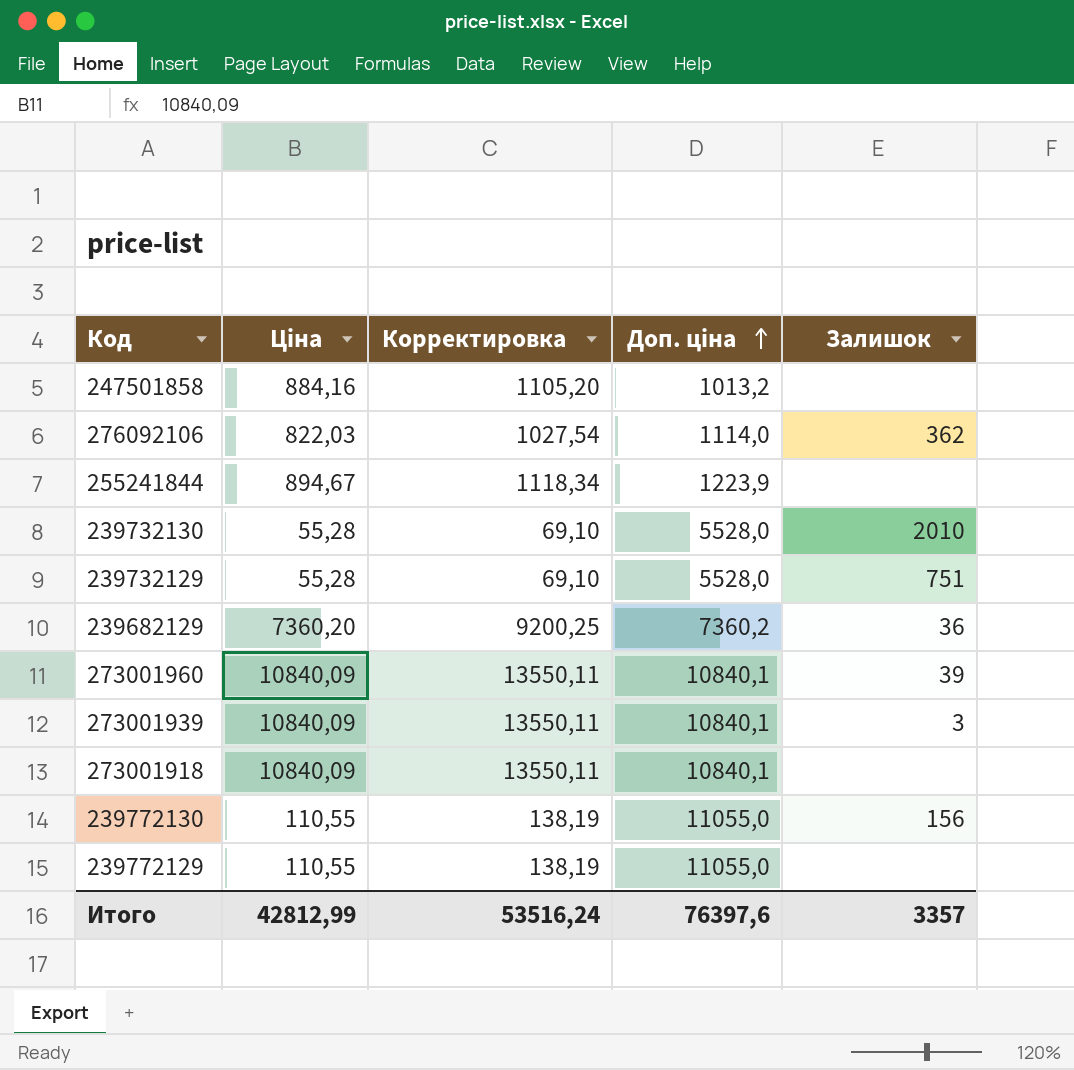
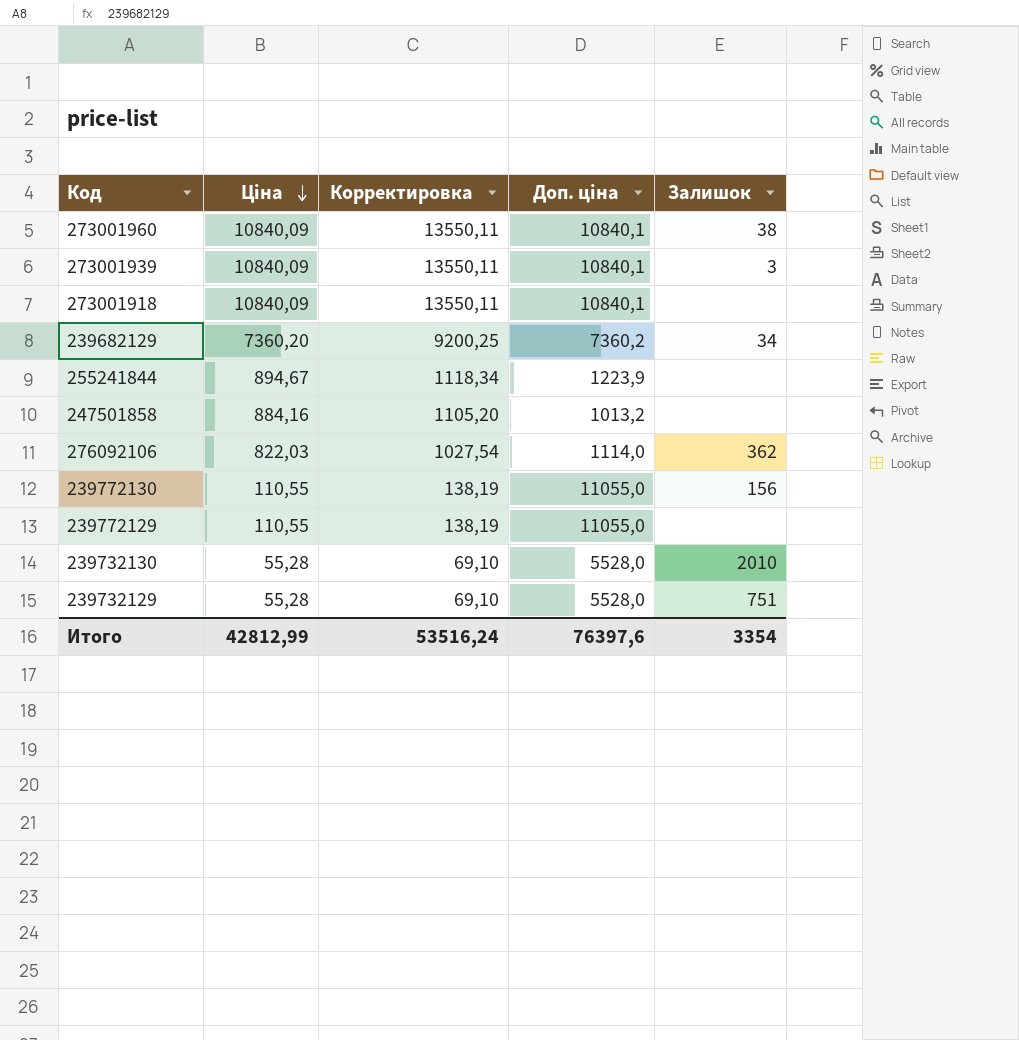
row order: Доп. ціна ascending -> Ціна descending
273001960 | Залишок: 39 -> 38
239682129 | Залишок: 36 -> 34
Итого | Залишок: 3357 -> 3354

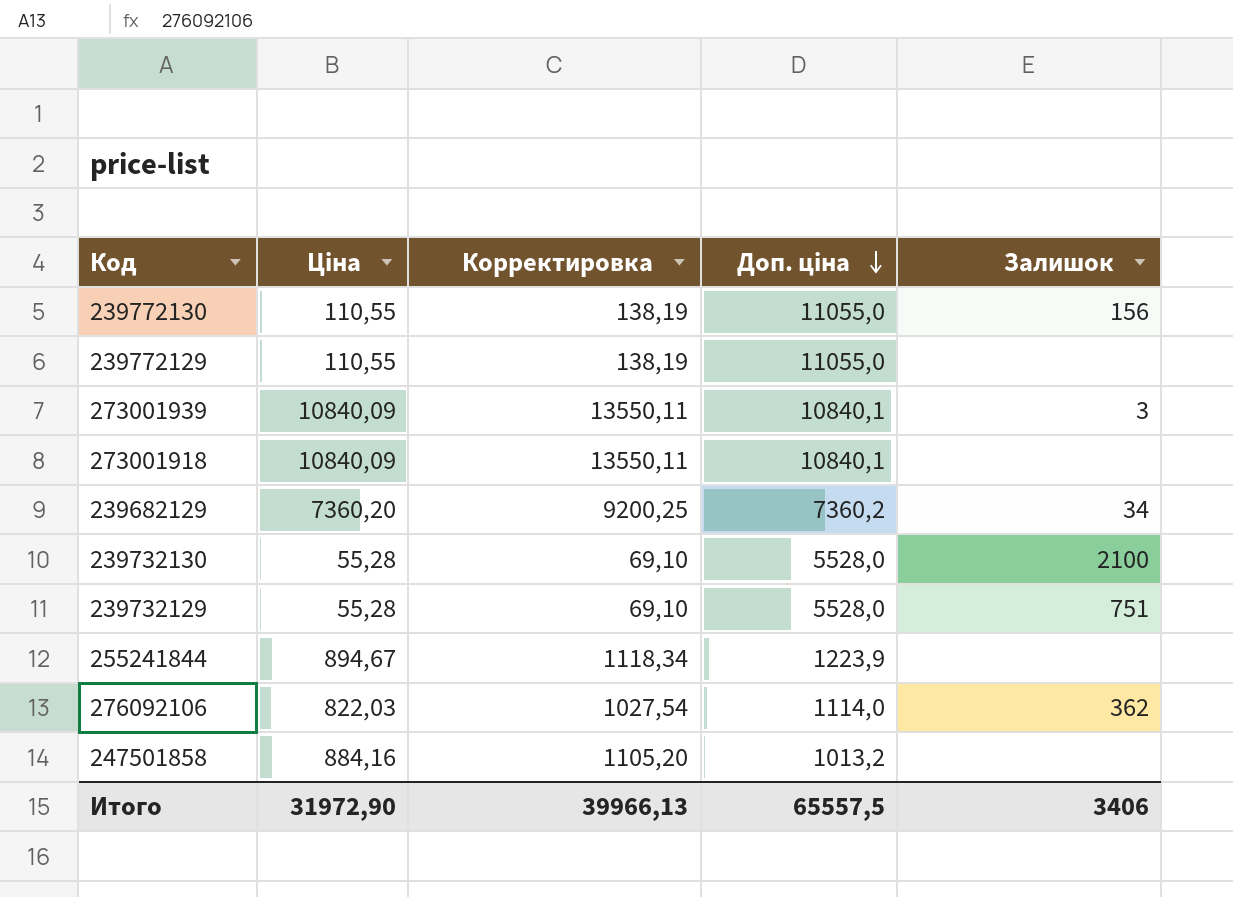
row order: Ціна descending -> Доп. ціна descending
row 273001960: 10840,09 | 13550,11 | 10840,1 | 38 -> none
239732130 | Залишок: 2010 -> 2100
Итого | Ціна: 42812,99 -> 31972,90
Итого | Корректировка: 53516,24 -> 39966,13
Итого | Доп. ціна: 76397,6 -> 65557,5
Итого | Залишок: 3354 -> 3406

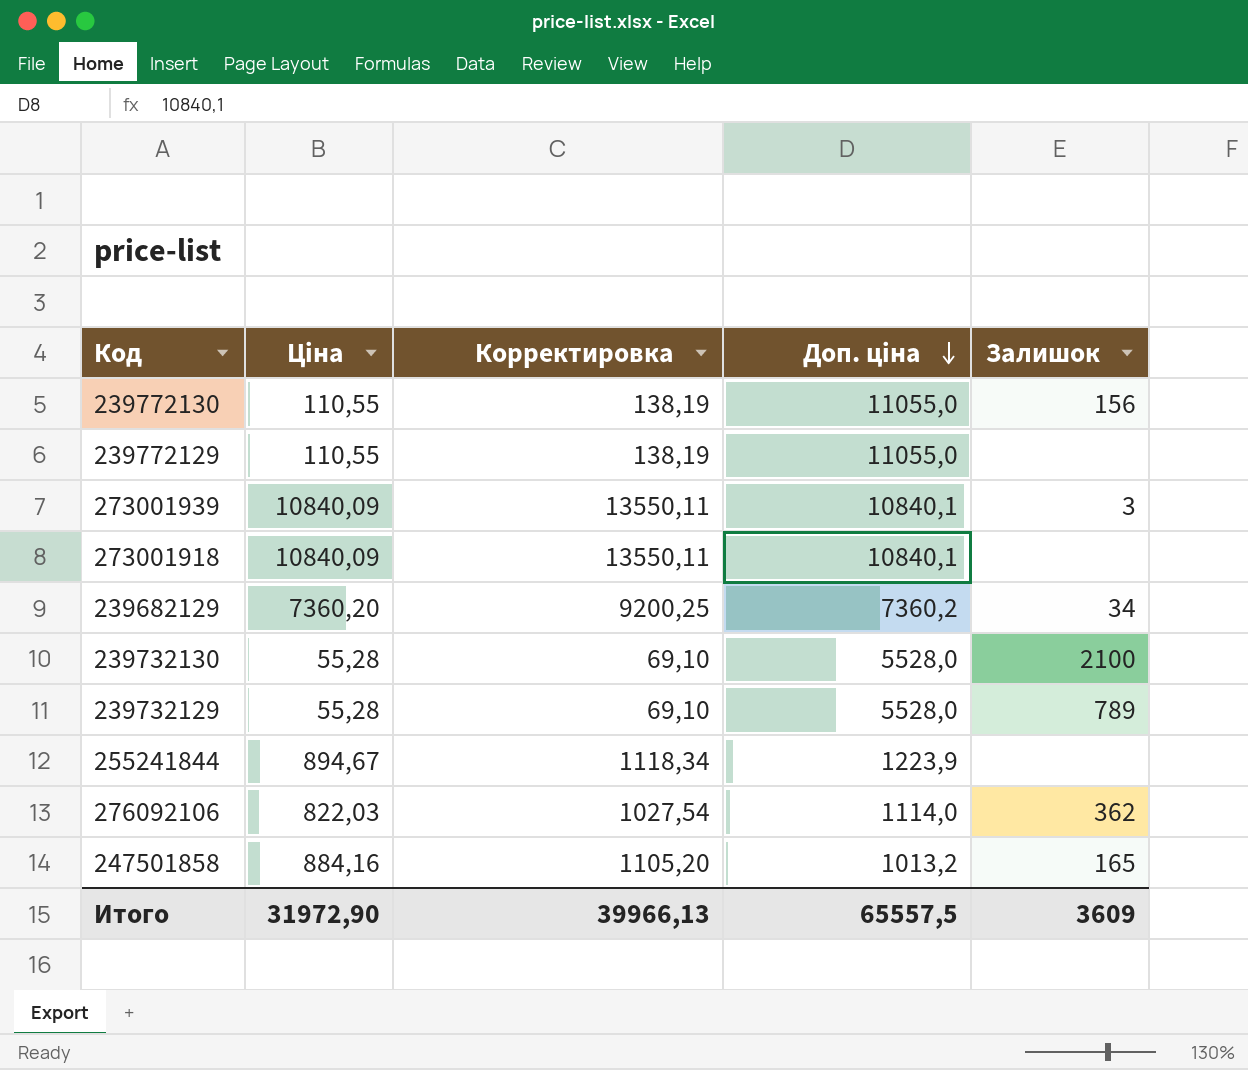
239732129 | Залишок: 751 -> 789
247501858 | Залишок: none -> 165
Итого | Залишок: 3406 -> 3609

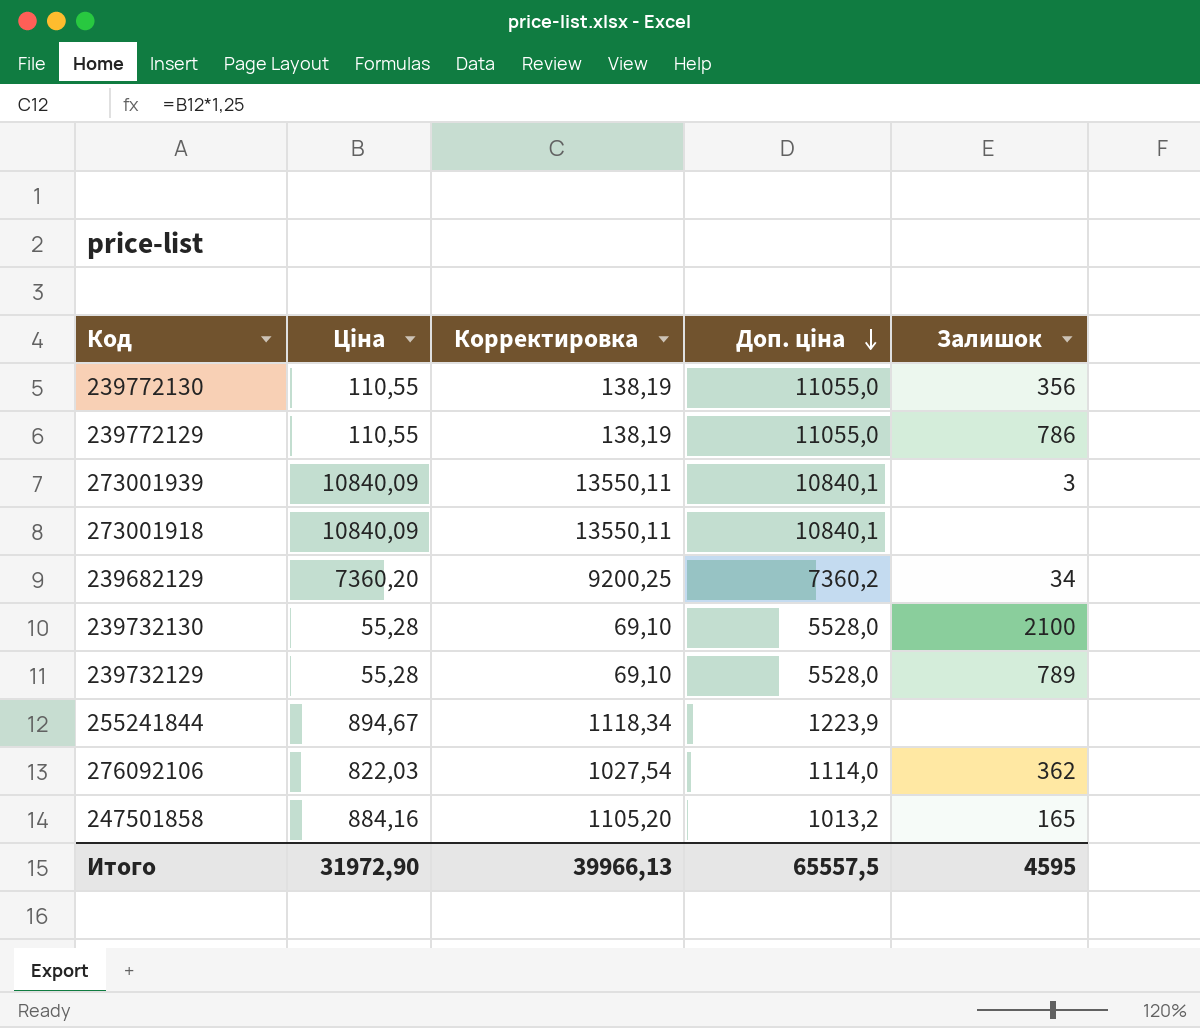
239772130 | Залишок: 156 -> 356
239772129 | Залишок: none -> 786
Итого | Залишок: 3609 -> 4595

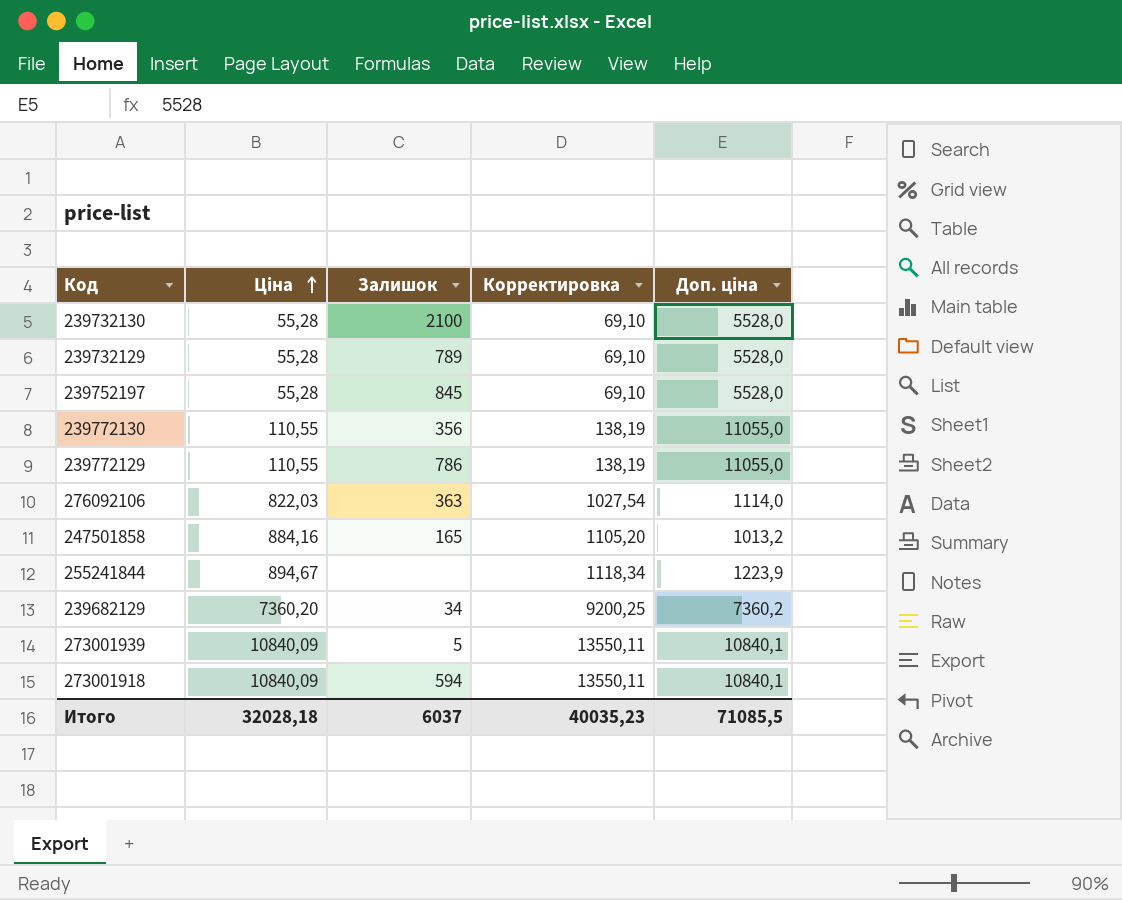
row order: Доп. ціна descending -> Ціна ascending
column Залишок | position: 5 -> 3
row 239752197: none -> 55,28 | 845 | 69,10 | 5528,0
276092106 | Залишок: 362 -> 363
273001939 | Залишок: 3 -> 5
273001918 | Залишок: none -> 594
Итого | Ціна: 31972,90 -> 32028,18
Итого | Залишок: 4595 -> 6037
Итого | Корректировка: 39966,13 -> 40035,23
Итого | Доп. ціна: 65557,5 -> 71085,5

